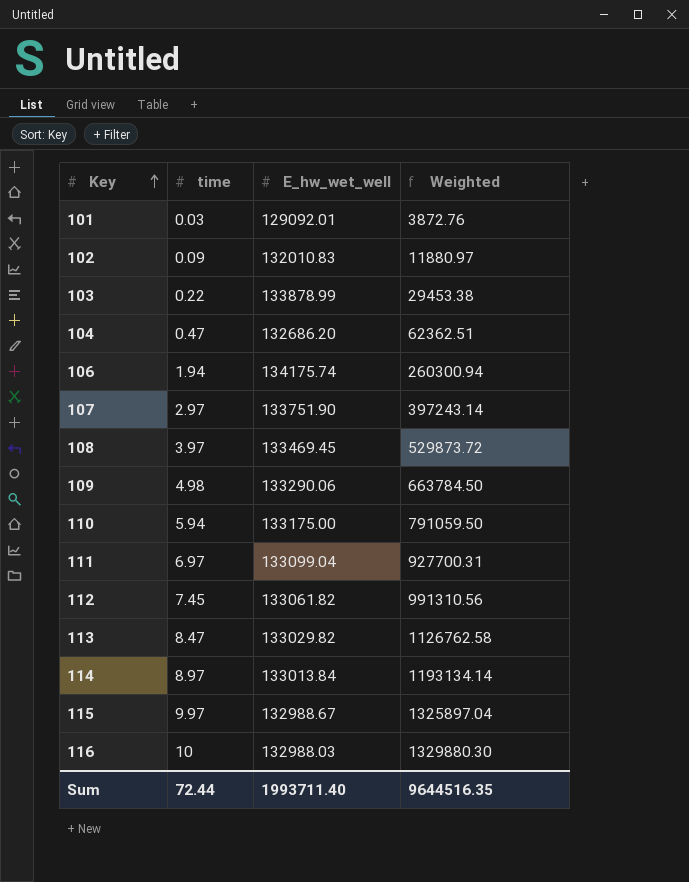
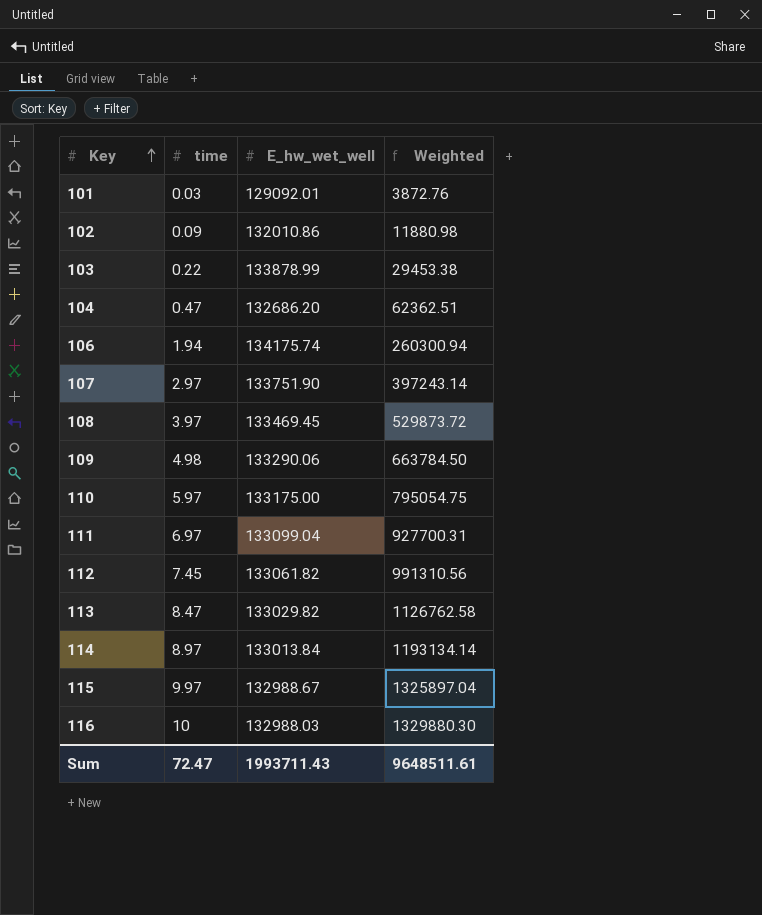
102 | E_hw_wet_well: 132010.83 -> 132010.86
102 | Weighted: 11880.97 -> 11880.98
110 | time: 5.94 -> 5.97
110 | Weighted: 791059.50 -> 795054.75
Sum | time: 72.44 -> 72.47
Sum | E_hw_wet_well: 1993711.40 -> 1993711.43
Sum | Weighted: 9644516.35 -> 9648511.61

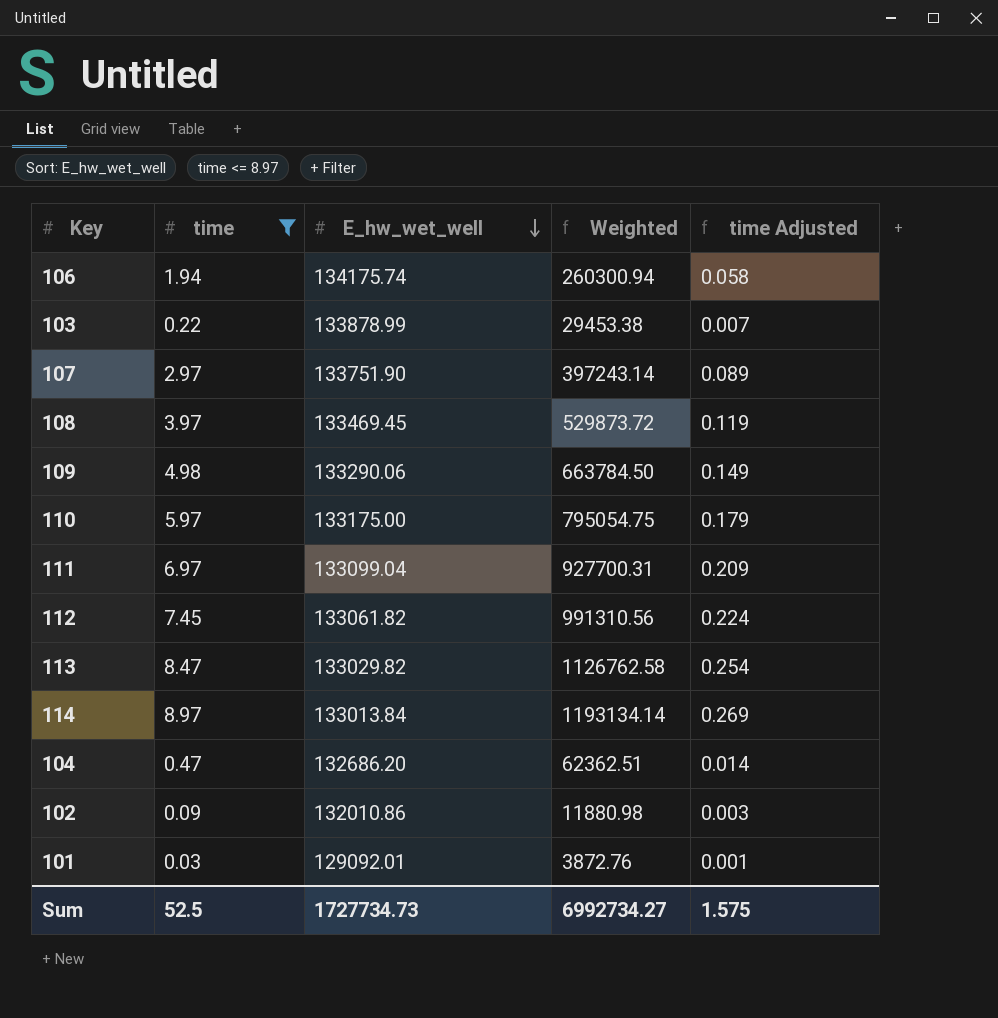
filter: none -> time <= 8.97
row order: Key ascending -> E_hw_wet_well descending
column time Adjusted | formula: none -> [time] * 0.03
Sum | time: 72.47 -> 52.5
Sum | E_hw_wet_well: 1993711.43 -> 1727734.73
Sum | Weighted: 9648511.61 -> 6992734.27

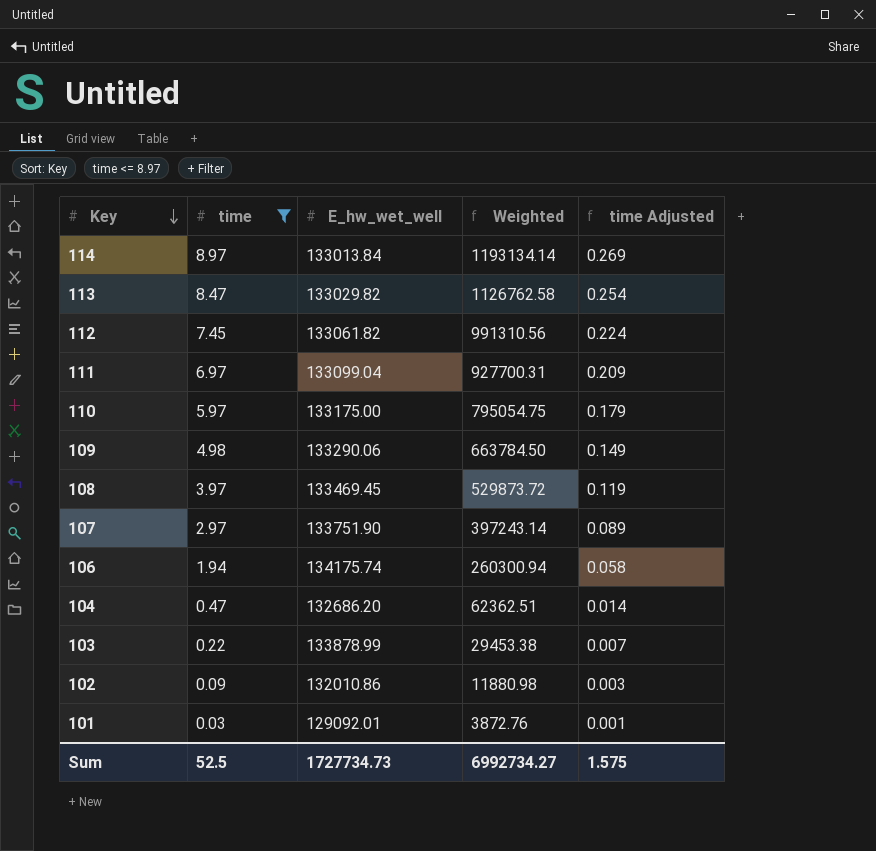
row order: E_hw_wet_well descending -> Key descending

